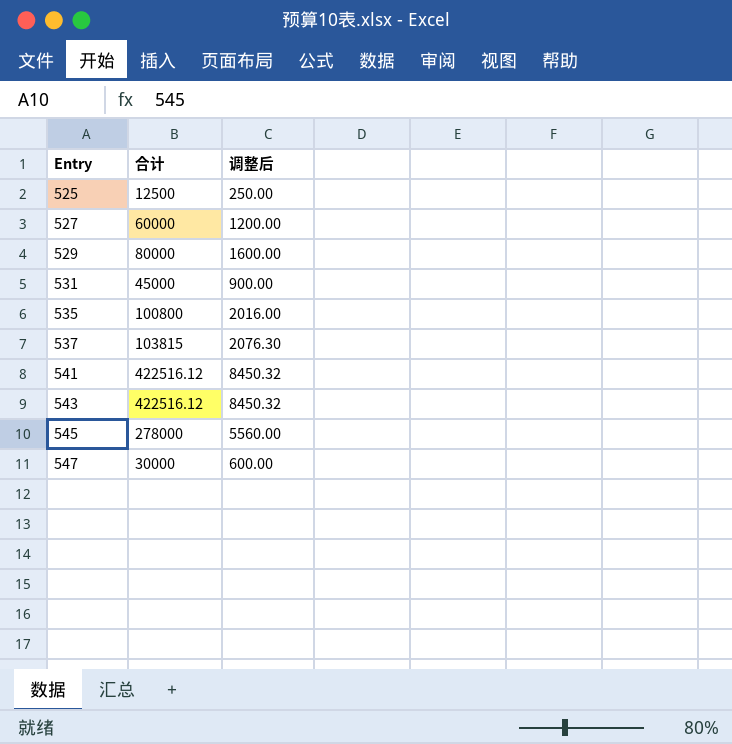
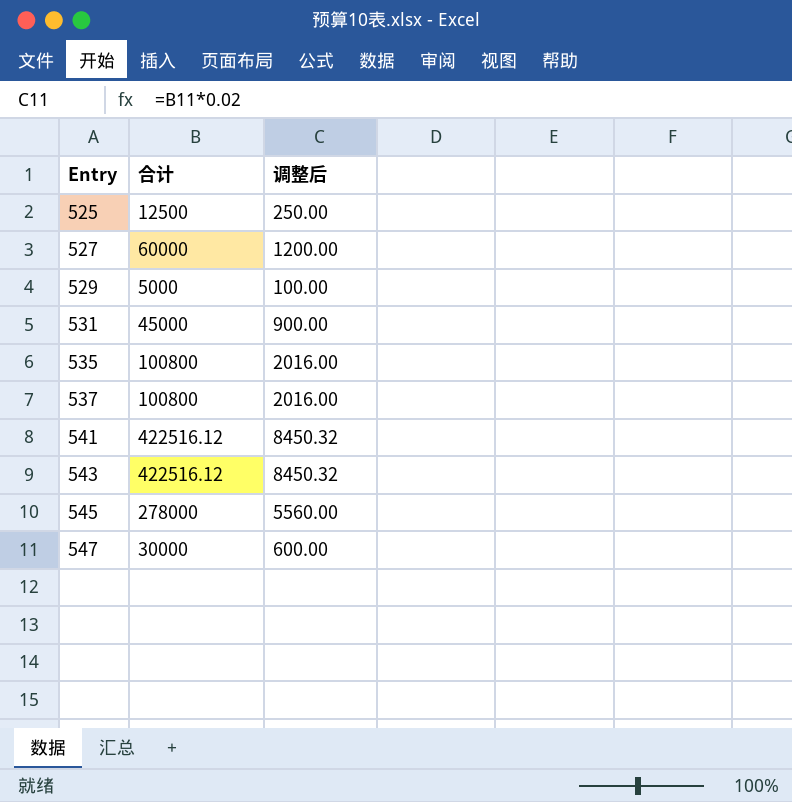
529 | 合计: 80000 -> 5000
529 | 调整后: 1600.00 -> 100.00
537 | 合计: 103815 -> 100800
537 | 调整后: 2076.30 -> 2016.00

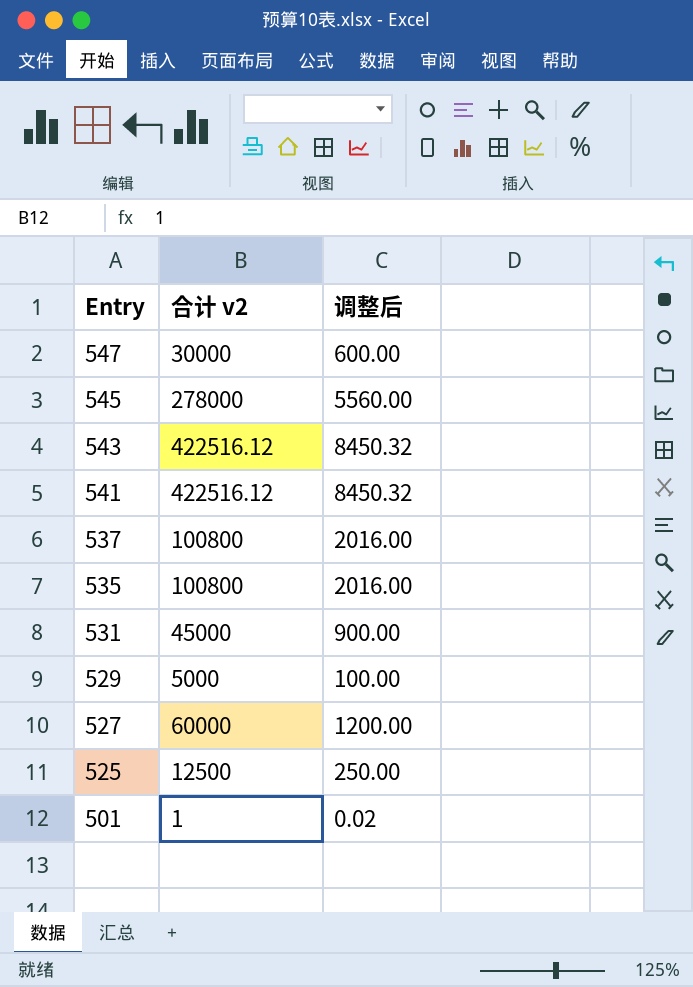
row order: Entry ascending -> Entry descending
column name: 合计 -> 合计 v2
row 501: none -> 1 | 0.02

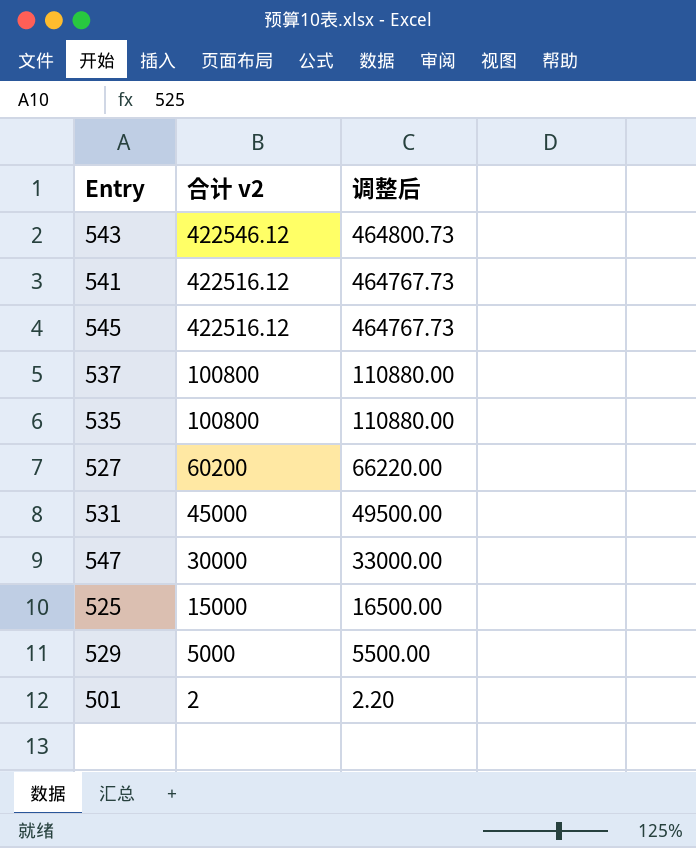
row order: Entry descending -> 合计 v2 descending
column 调整后 | formula: [合计 v2] * 0.02 -> [合计 v2] * 1.1
543 | 合计 v2: 422516.12 -> 422546.12
545 | 合计 v2: 278000 -> 422516.12
527 | 合计 v2: 60000 -> 60200
525 | 合计 v2: 12500 -> 15000
501 | 合计 v2: 1 -> 2

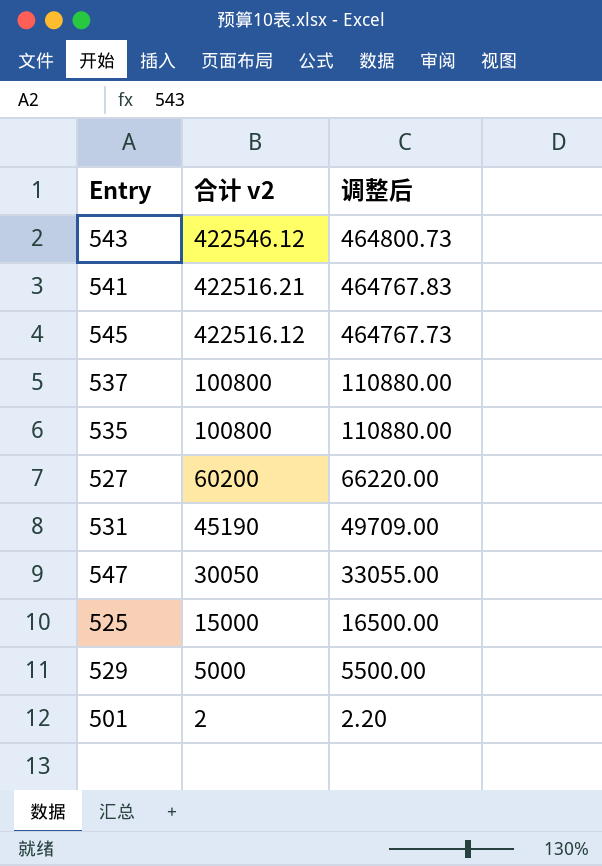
541 | 合计 v2: 422516.12 -> 422516.21
541 | 调整后: 464767.73 -> 464767.83
531 | 合计 v2: 45000 -> 45190
531 | 调整后: 49500.00 -> 49709.00
547 | 合计 v2: 30000 -> 30050
547 | 调整后: 33000.00 -> 33055.00

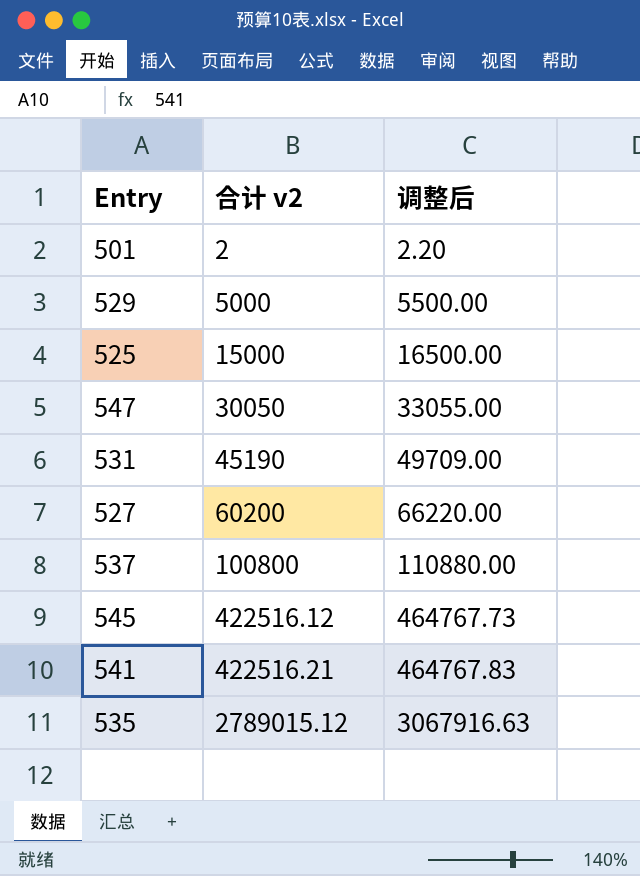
row order: 合计 v2 descending -> 合计 v2 ascending
row 543: 422546.12 | 464800.73 -> none
535 | 合计 v2: 100800 -> 2789015.12
535 | 调整后: 110880.00 -> 3067916.63

